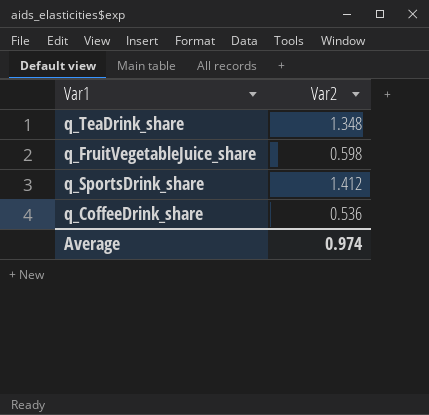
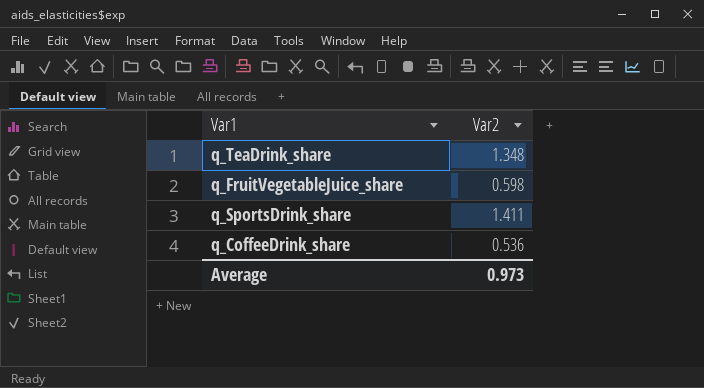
q_SportsDrink_share | Var2: 1.412 -> 1.411
Average | Var2: 0.974 -> 0.973

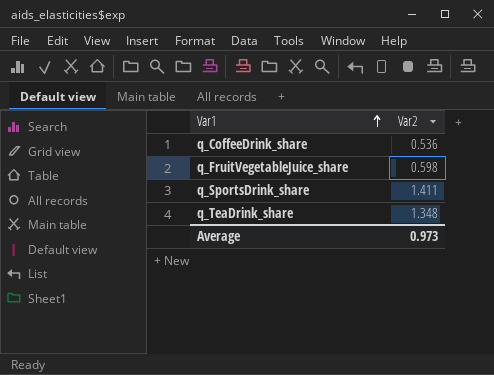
row order: none -> Var1 ascending

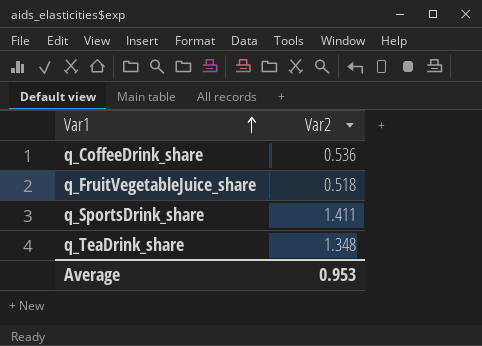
q_FruitVegetableJuice_share | Var2: 0.598 -> 0.518
Average | Var2: 0.973 -> 0.953

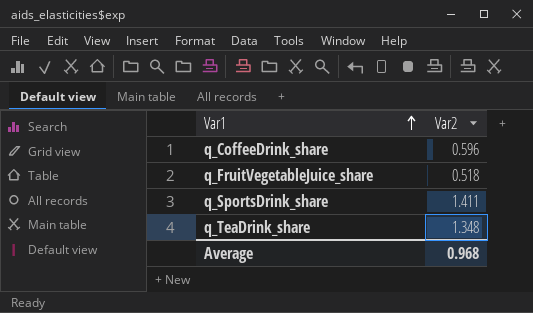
q_CoffeeDrink_share | Var2: 0.536 -> 0.596
Average | Var2: 0.953 -> 0.968

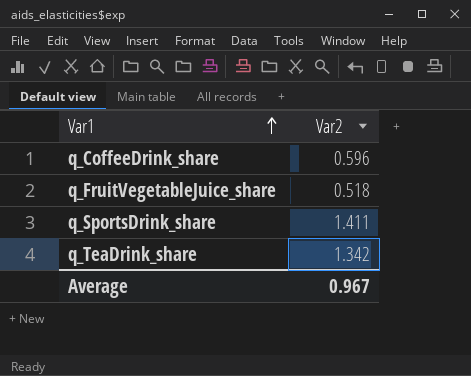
q_TeaDrink_share | Var2: 1.348 -> 1.342
Average | Var2: 0.968 -> 0.967

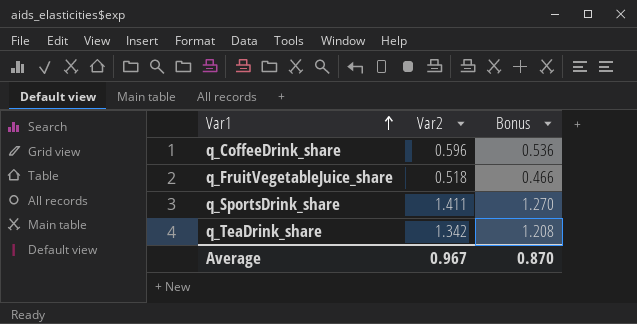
column Bonus | formula: none -> [Var2] * 0.9

